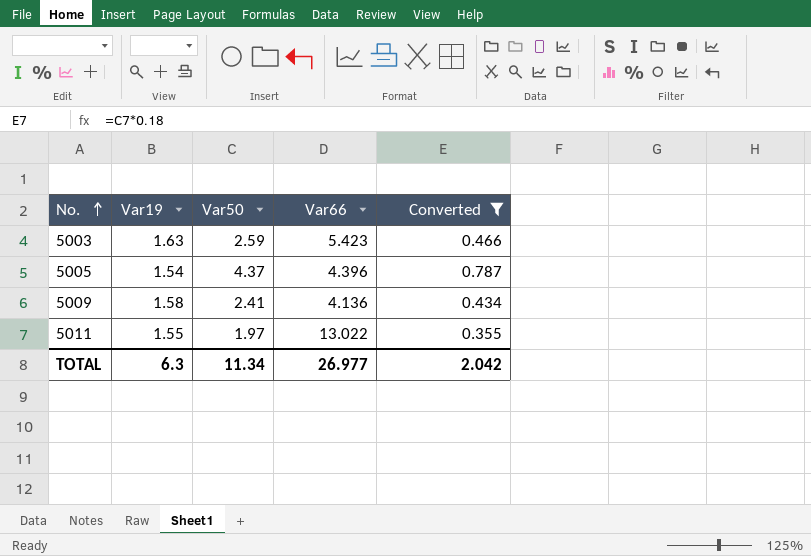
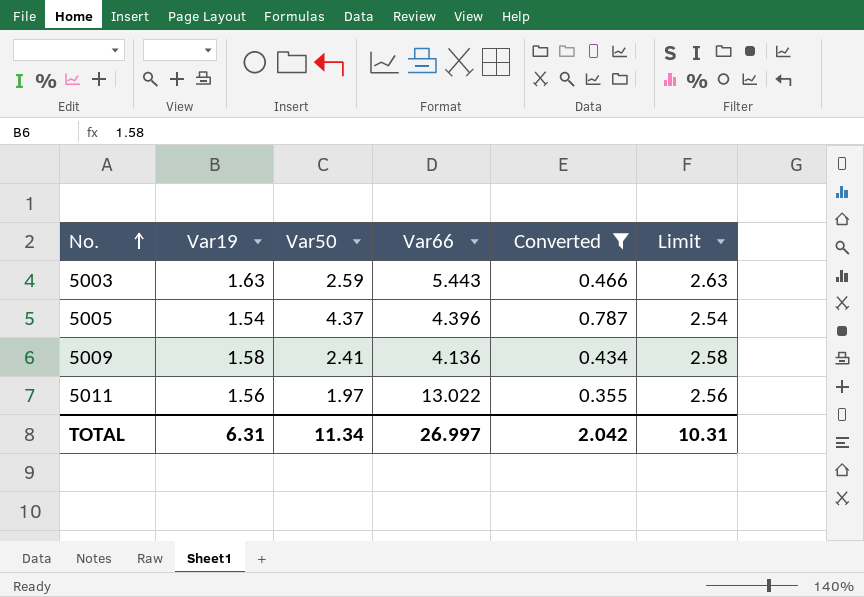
column Limit | formula: none -> [Var19] + 1
5003 | Var66: 5.423 -> 5.443
5011 | Var19: 1.55 -> 1.56
TOTAL | Var19: 6.3 -> 6.31
TOTAL | Var66: 26.977 -> 26.997

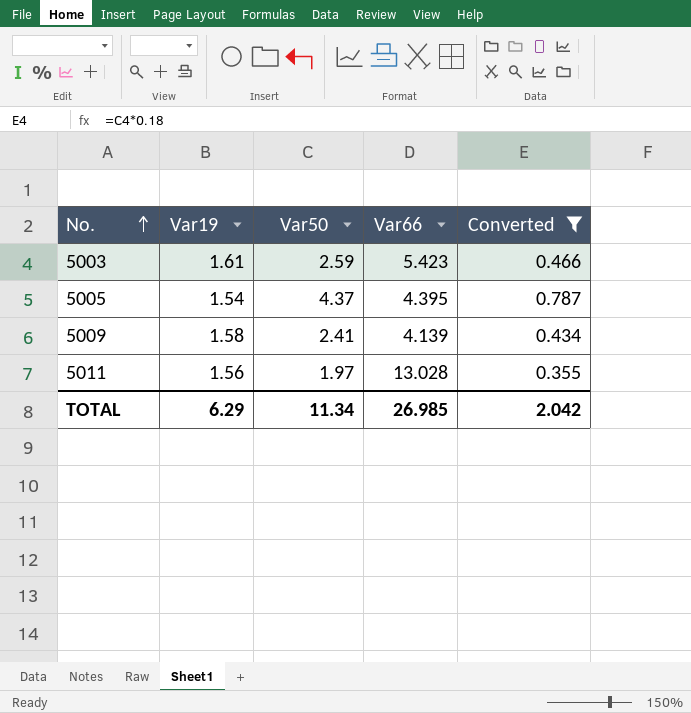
column Limit | formula: [Var19] + 1 -> none
5003 | Var19: 1.63 -> 1.61
5003 | Var66: 5.443 -> 5.423
5005 | Var66: 4.396 -> 4.395
5009 | Var66: 4.136 -> 4.139
5011 | Var66: 13.022 -> 13.028
TOTAL | Var19: 6.31 -> 6.29
TOTAL | Var66: 26.997 -> 26.985

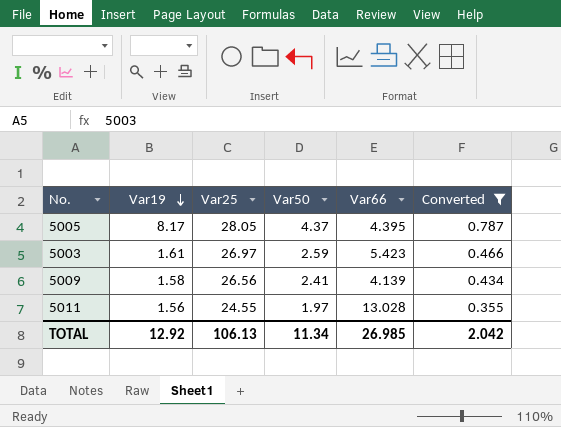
row order: No. ascending -> Var19 descending
column Var25 | position: none -> 3
5005 | Var19: 1.54 -> 8.17
TOTAL | Var19: 6.29 -> 12.92

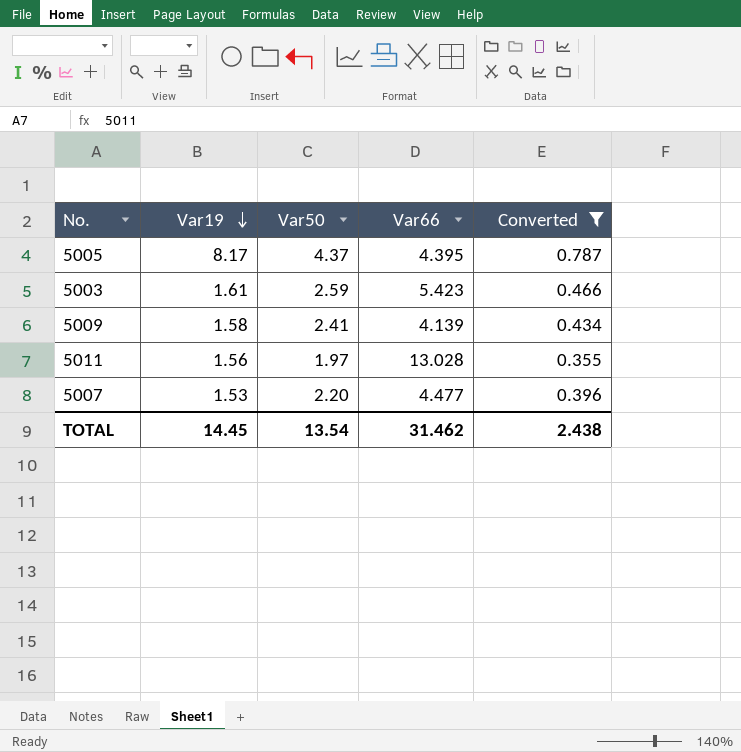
column Var25 | position: 3 -> none
row 5007: none -> 1.53 | 2.20 | 4.477 | 0.396
TOTAL | Var19: 12.92 -> 14.45
TOTAL | Var50: 11.34 -> 13.54
TOTAL | Var66: 26.985 -> 31.462
TOTAL | Converted: 2.042 -> 2.438

